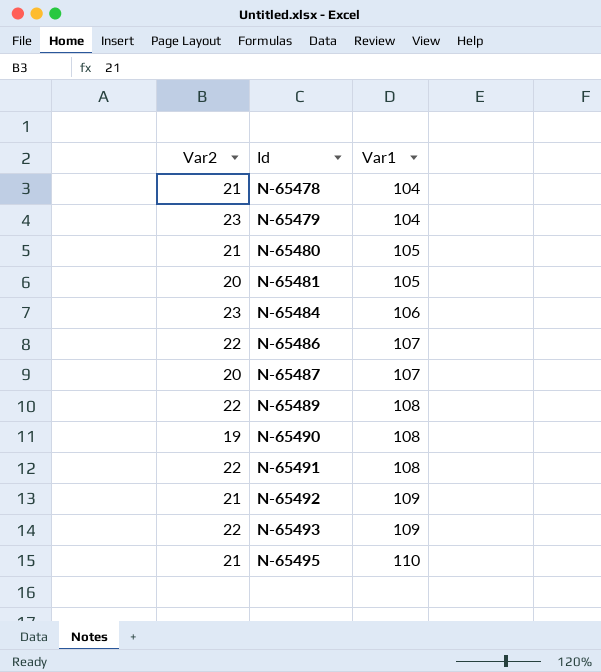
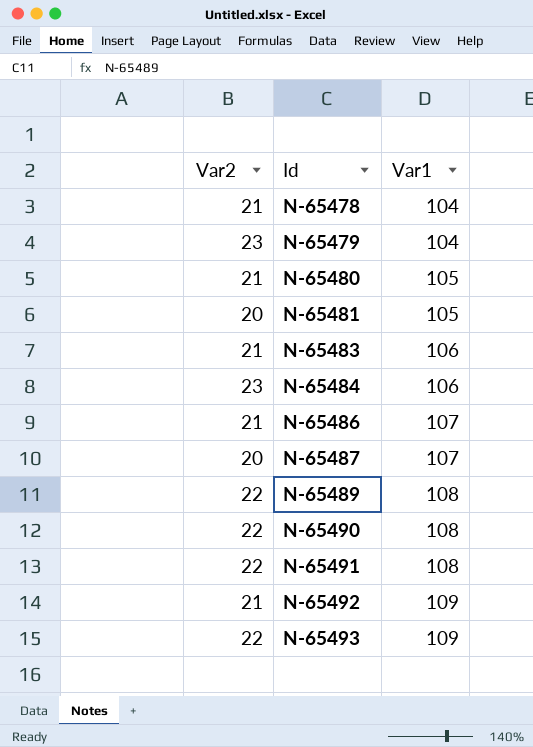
row N-65495: 21 | 110 -> none
row N-65483: none -> 21 | 106
N-65486 | Var2: 22 -> 21
N-65490 | Var2: 19 -> 22

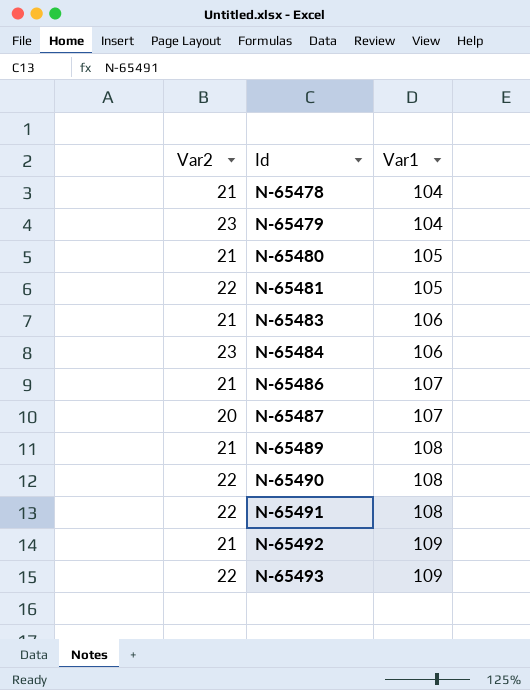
N-65481 | Var2: 20 -> 22
N-65489 | Var2: 22 -> 21

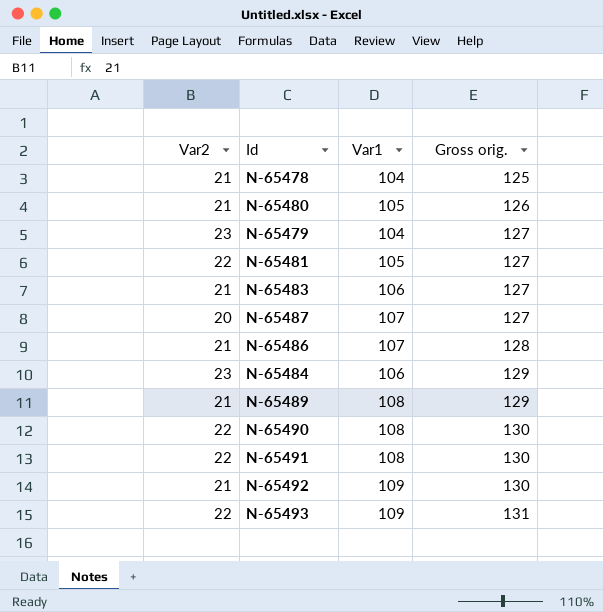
row order: Id ascending -> Gross orig. ascending
column Gross orig. | formula: none -> [Var2] + [Var1]

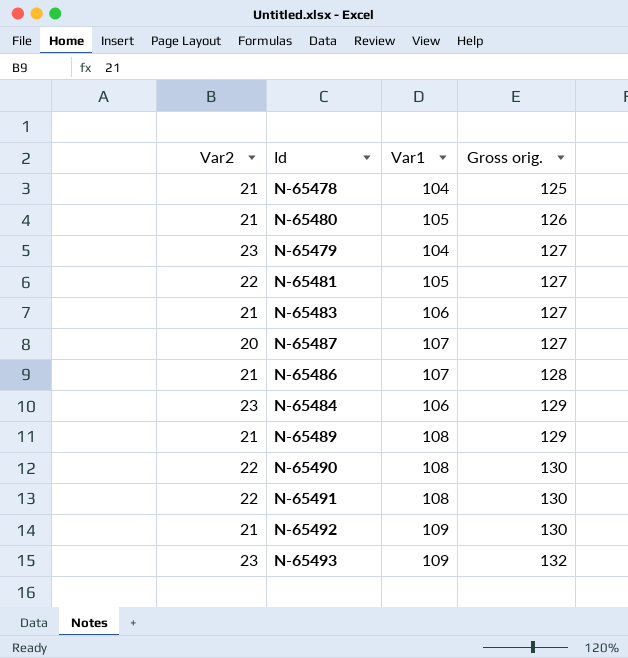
N-65493 | Var2: 22 -> 23
N-65493 | Gross orig.: 131 -> 132

